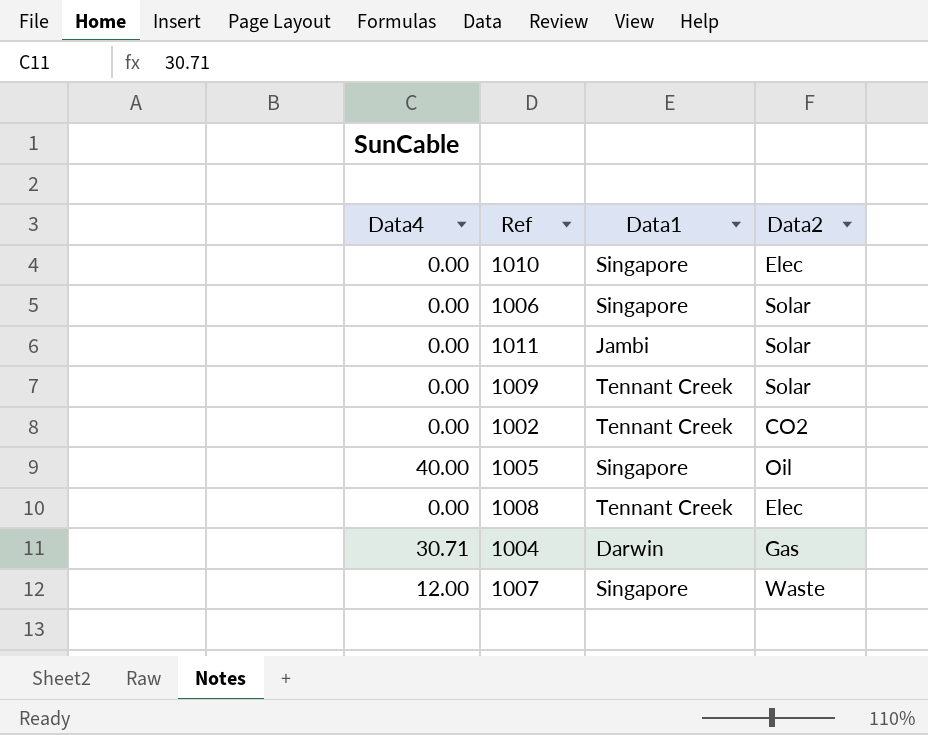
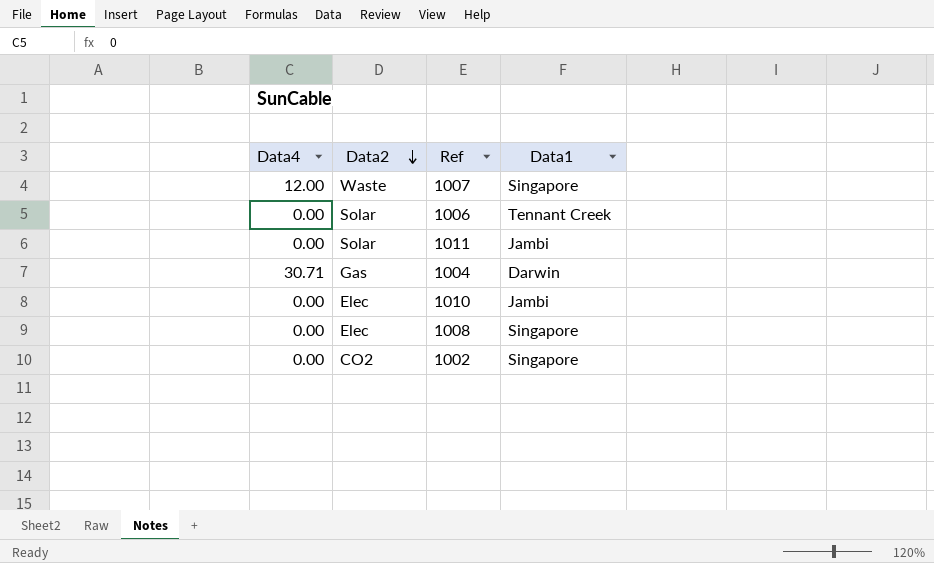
row order: none -> Data2 descending
column Data2 | position: 4 -> 2
row 1009: 0.00 | Tennant Creek | Solar -> none
row 1005: 40.00 | Singapore | Oil -> none
1006 | Data1: Singapore -> Tennant Creek
1010 | Data1: Singapore -> Jambi
1008 | Data1: Tennant Creek -> Singapore
1002 | Data1: Tennant Creek -> Singapore

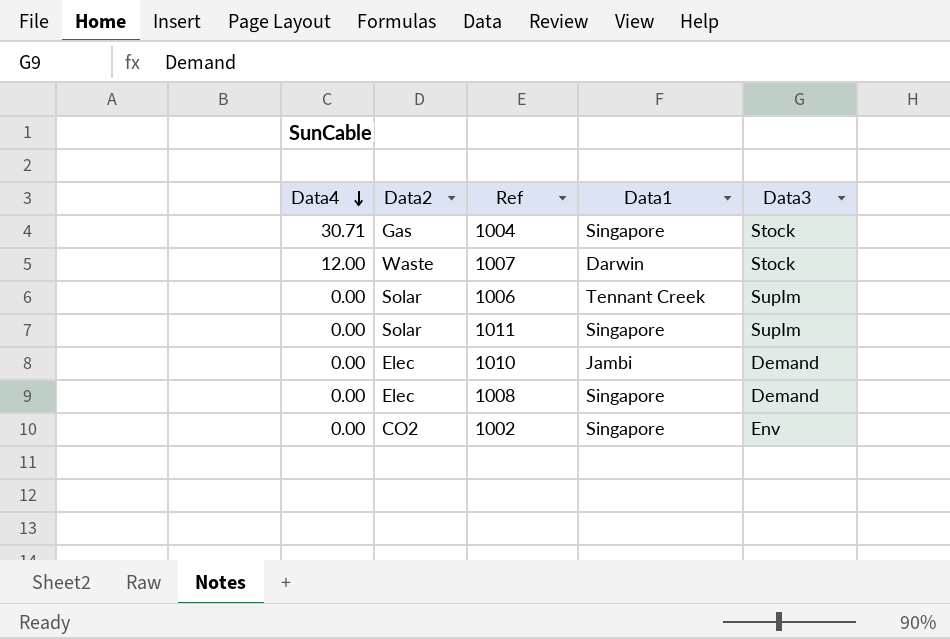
row order: Data2 descending -> Data4 descending
column Data3 | position: none -> 5
1004 | Data1: Darwin -> Singapore
1007 | Data1: Singapore -> Darwin
1011 | Data1: Jambi -> Singapore

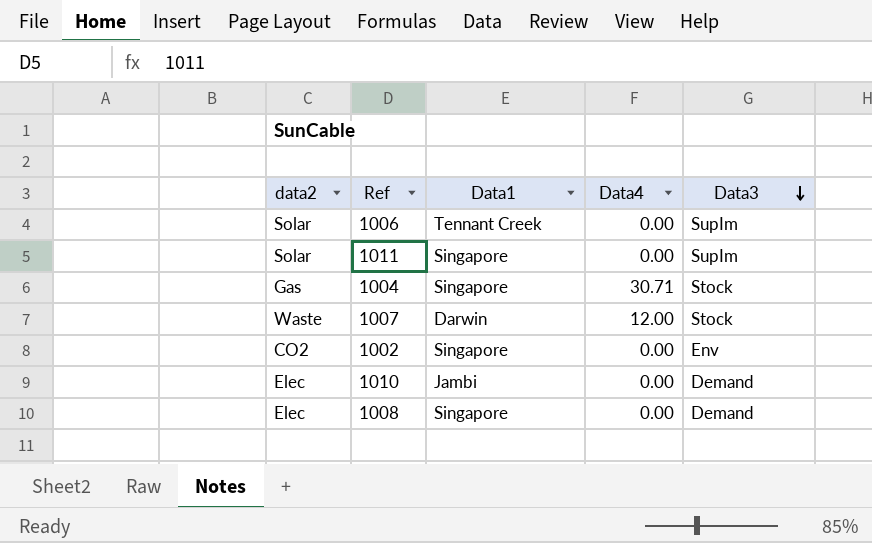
row order: Data4 descending -> Data3 descending
column name: Data2 -> data2
column Data4 | position: 1 -> 4

